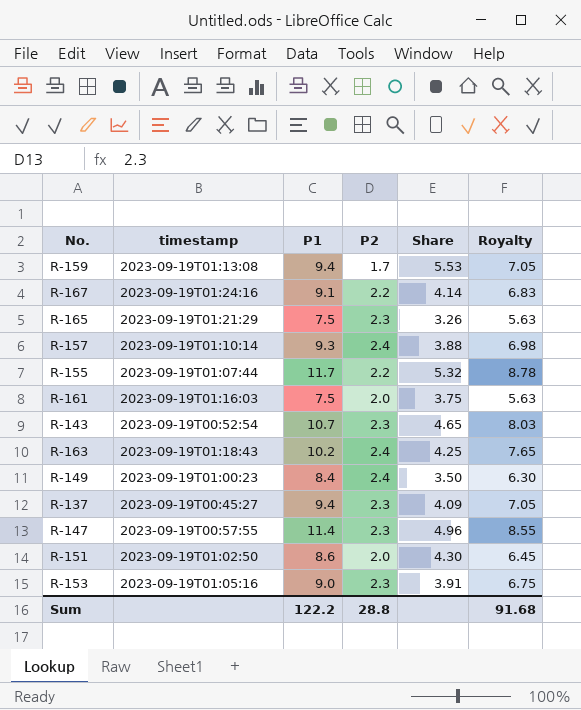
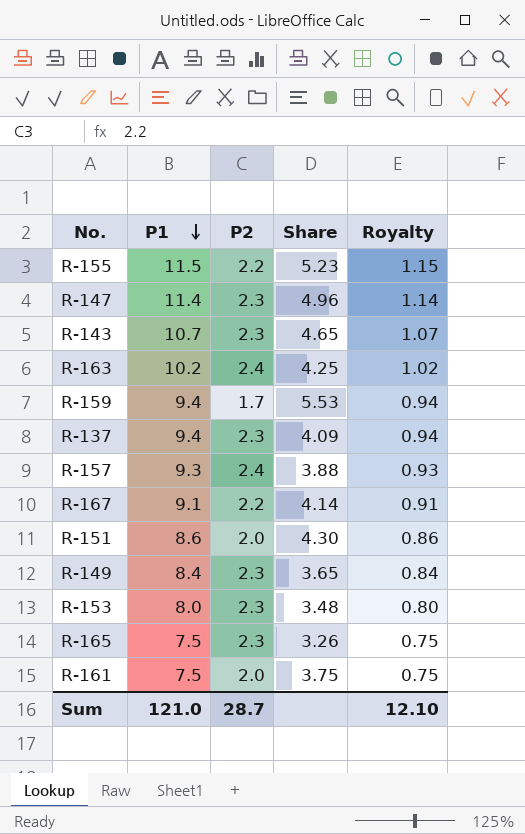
row order: none -> P1 descending
column timestamp | position: 2 -> none
column Royalty | formula: [P1] * 0.75 -> [P1] * 0.1
R-155 | P1: 11.7 -> 11.5
R-155 | Share: 5.32 -> 5.23
R-149 | P2: 2.4 -> 2.3
R-149 | Share: 3.50 -> 3.65
R-153 | P1: 9.0 -> 8.0
R-153 | Share: 3.91 -> 3.48
Sum | P1: 122.2 -> 121.0
Sum | P2: 28.8 -> 28.7
Sum | Royalty: 91.68 -> 12.10

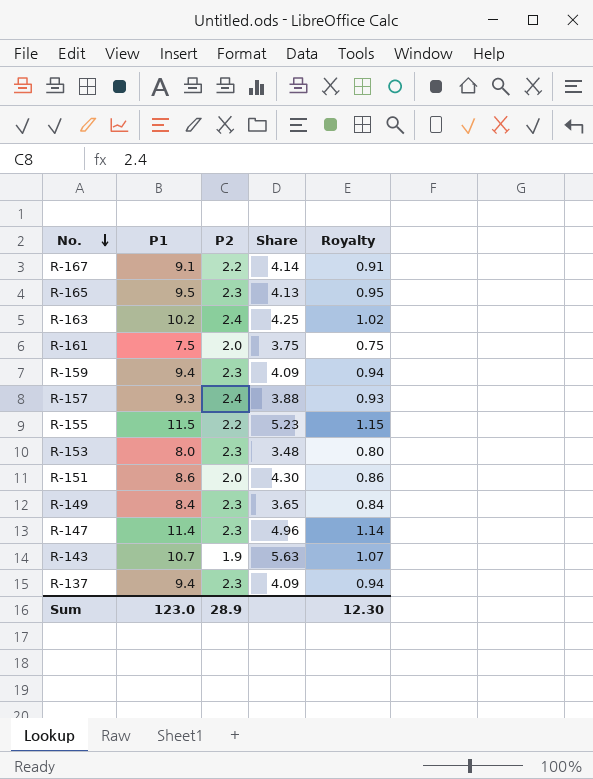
row order: P1 descending -> No. descending
R-165 | P1: 7.5 -> 9.5
R-165 | Share: 3.26 -> 4.13
R-165 | Royalty: 0.75 -> 0.95
R-159 | P2: 1.7 -> 2.3
R-159 | Share: 5.53 -> 4.09
R-143 | P2: 2.3 -> 1.9
R-143 | Share: 4.65 -> 5.63
Sum | P1: 121.0 -> 123.0
Sum | P2: 28.7 -> 28.9
Sum | Royalty: 12.10 -> 12.30

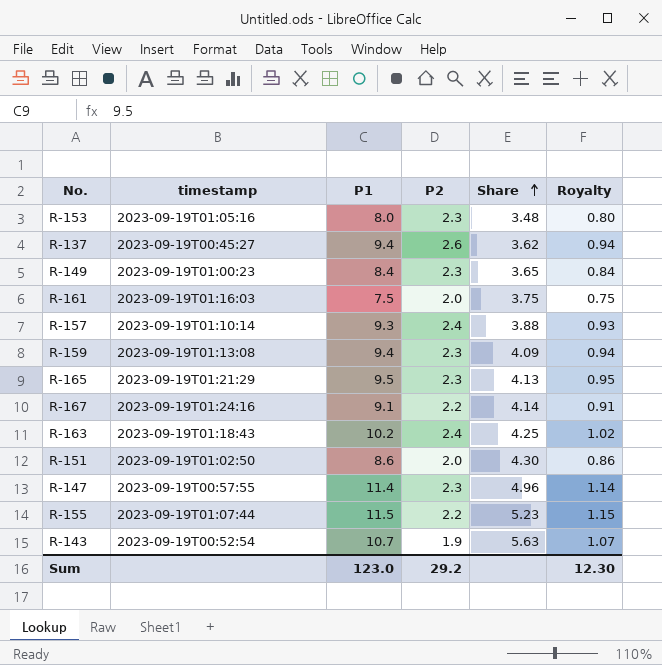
row order: No. descending -> Share ascending
column timestamp | position: none -> 2
R-137 | P2: 2.3 -> 2.6
R-137 | Share: 4.09 -> 3.62
Sum | P2: 28.9 -> 29.2

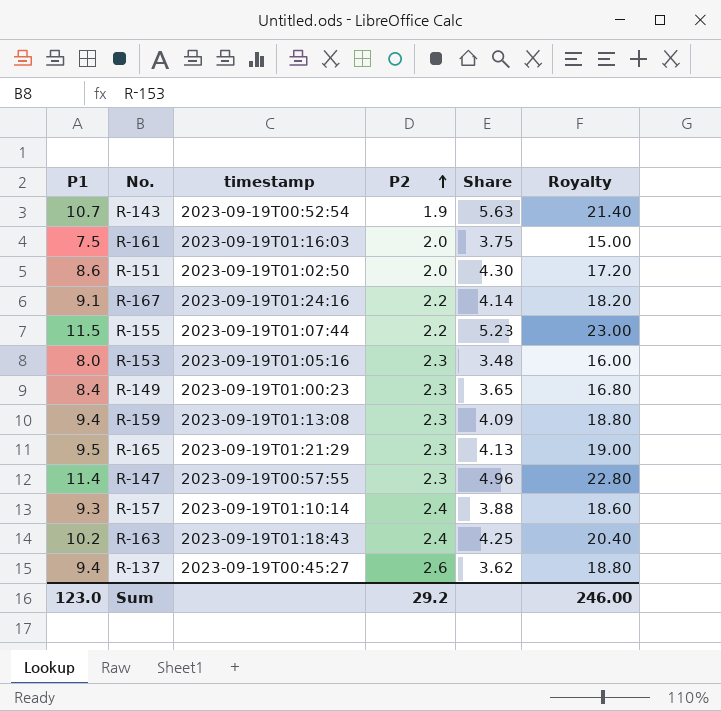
row order: Share ascending -> P2 ascending
column P1 | position: 3 -> 1
column Royalty | formula: [P1] * 0.1 -> [P1] * 2
Sum | Royalty: 12.30 -> 246.00

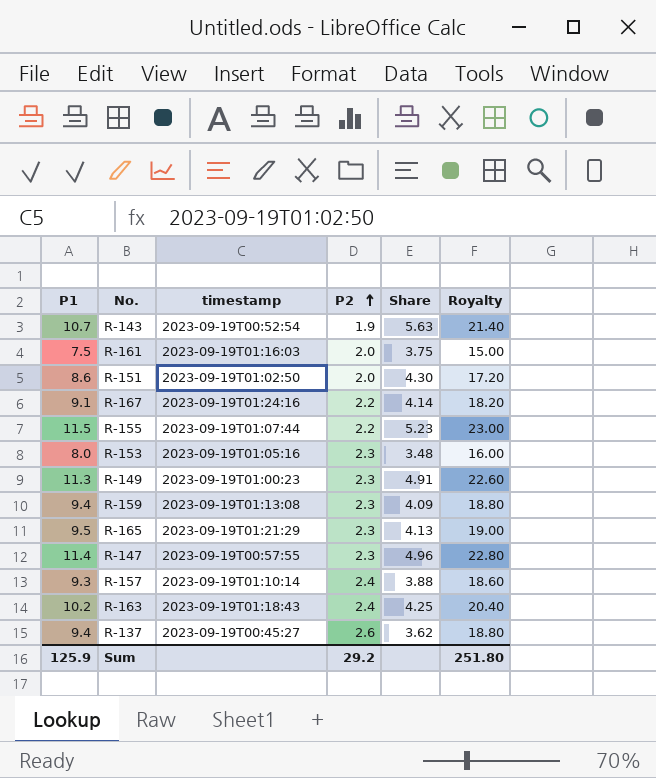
R-149 | P1: 8.4 -> 11.3
R-149 | Share: 3.65 -> 4.91
R-149 | Royalty: 16.80 -> 22.60
Sum | P1: 123.0 -> 125.9
Sum | Royalty: 246.00 -> 251.80

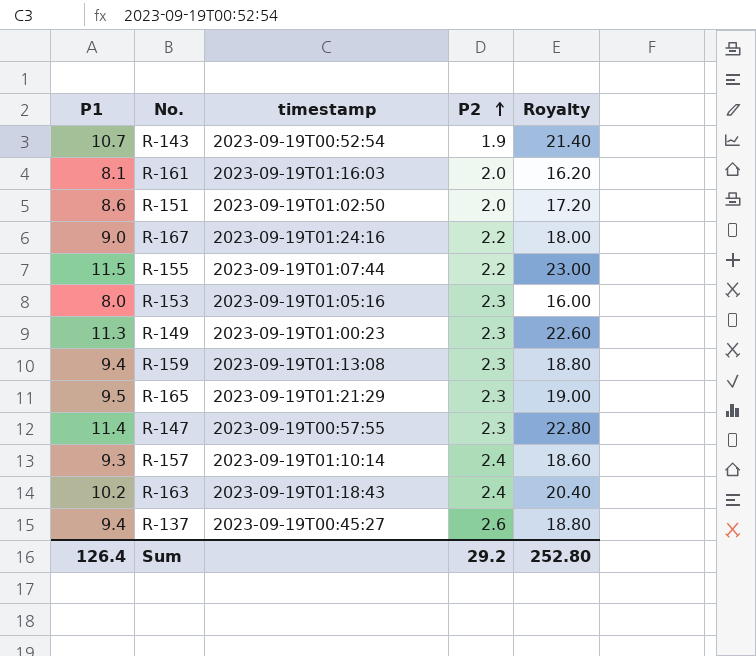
column Share | formula: [P1] / [P2] -> none
R-161 | P1: 7.5 -> 8.1
R-161 | Royalty: 15.00 -> 16.20
R-167 | P1: 9.1 -> 9.0
R-167 | Royalty: 18.20 -> 18.00
Sum | P1: 125.9 -> 126.4
Sum | Royalty: 251.80 -> 252.80

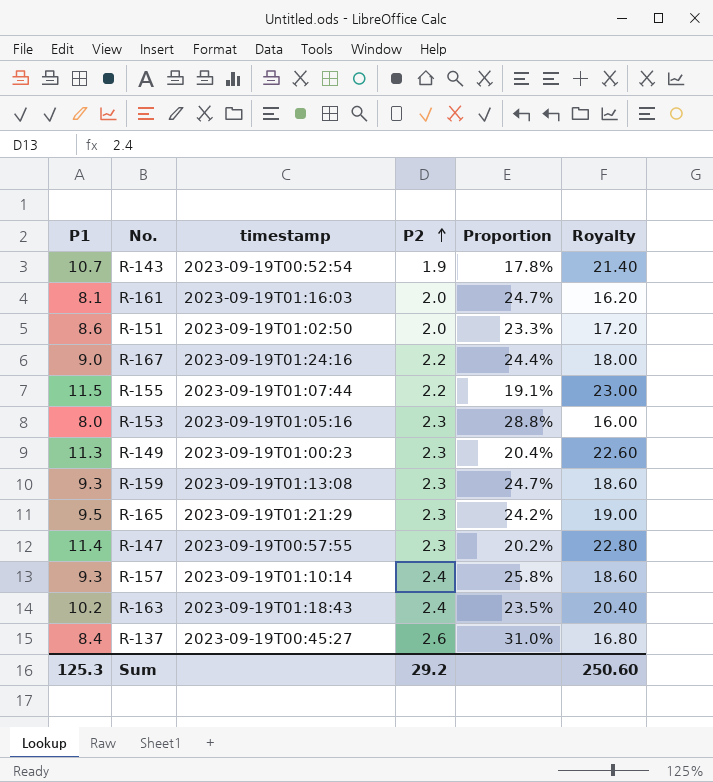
column Proportion | formula: none -> [P2] / [P1]
R-159 | P1: 9.4 -> 9.3
R-159 | Royalty: 18.80 -> 18.60
R-137 | P1: 9.4 -> 8.4
R-137 | Royalty: 18.80 -> 16.80
Sum | P1: 126.4 -> 125.3
Sum | Royalty: 252.80 -> 250.60

